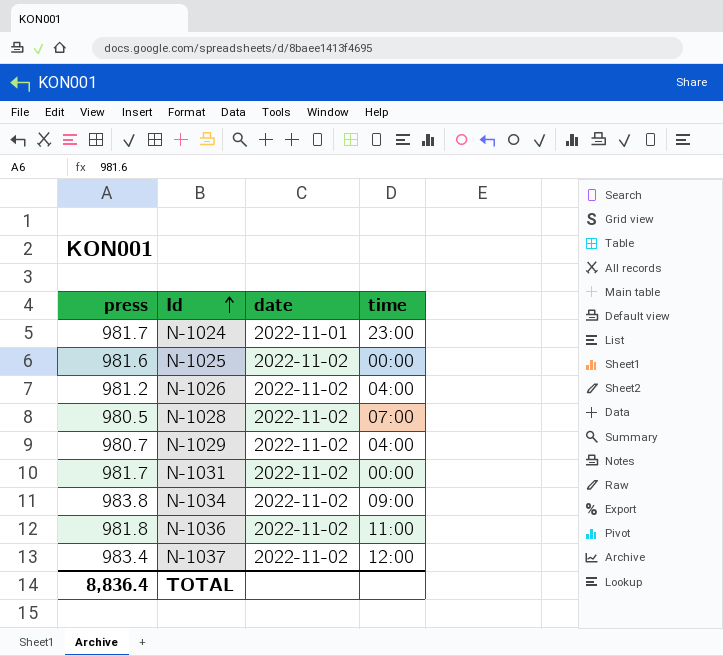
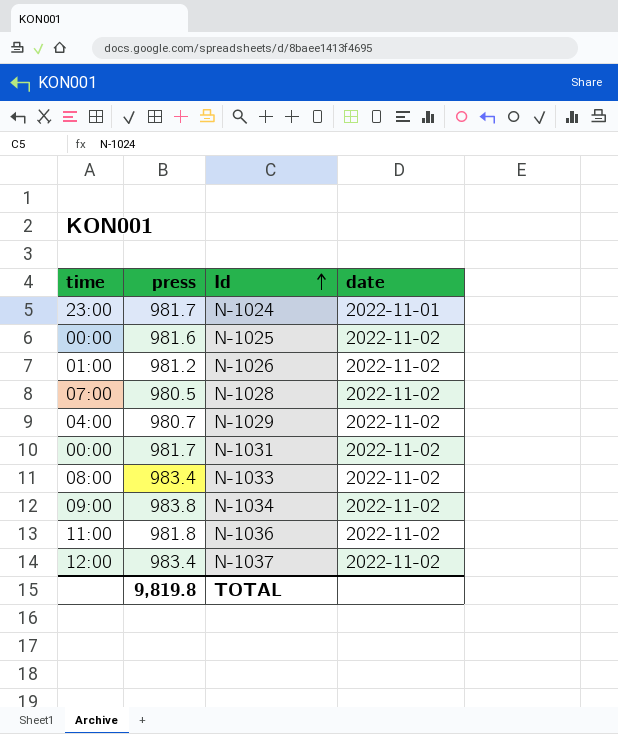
column time | position: 4 -> 1
N-1026 | time: 04:00 -> 01:00
row N-1033: none -> 08:00 | 983.4 | 2022-11-02
TOTAL | press: 8,836.4 -> 9,819.8

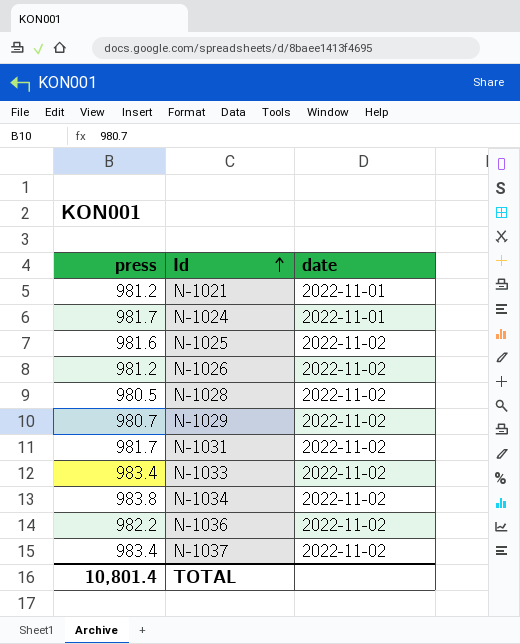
column time | position: 1 -> none
row N-1021: none -> 981.2 | 2022-11-01
N-1036 | press: 981.8 -> 982.2
TOTAL | press: 9,819.8 -> 10,801.4

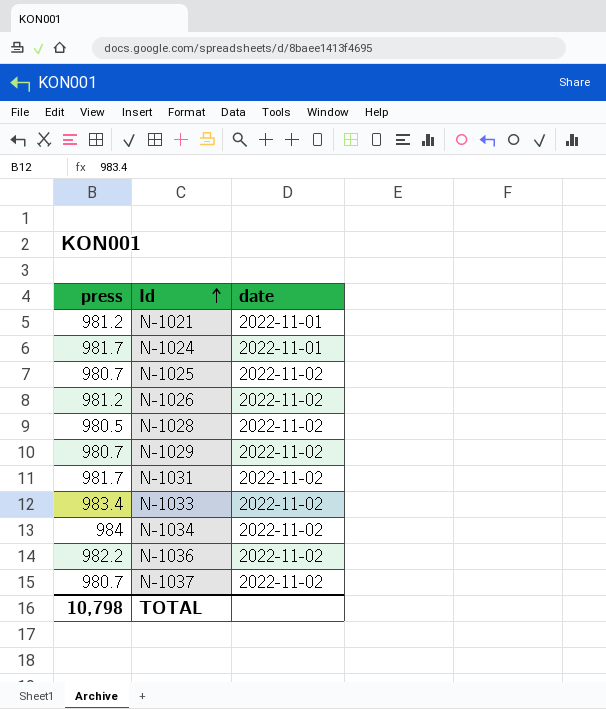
N-1025 | press: 981.6 -> 980.7
N-1034 | press: 983.8 -> 984
N-1037 | press: 983.4 -> 980.7
TOTAL | press: 10,801.4 -> 10,798

